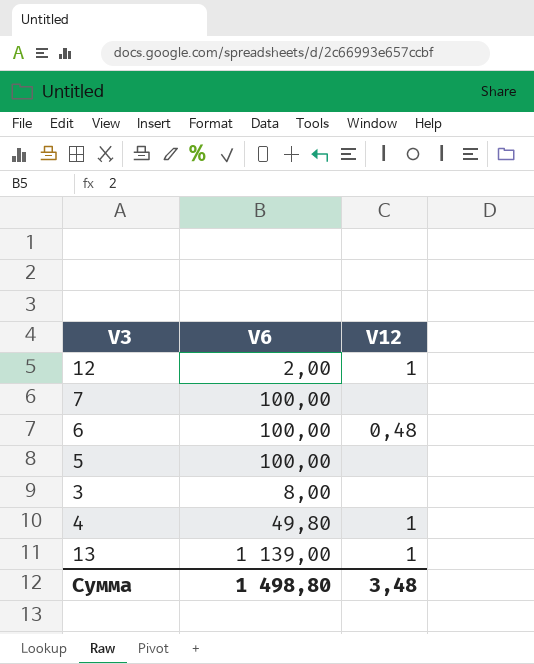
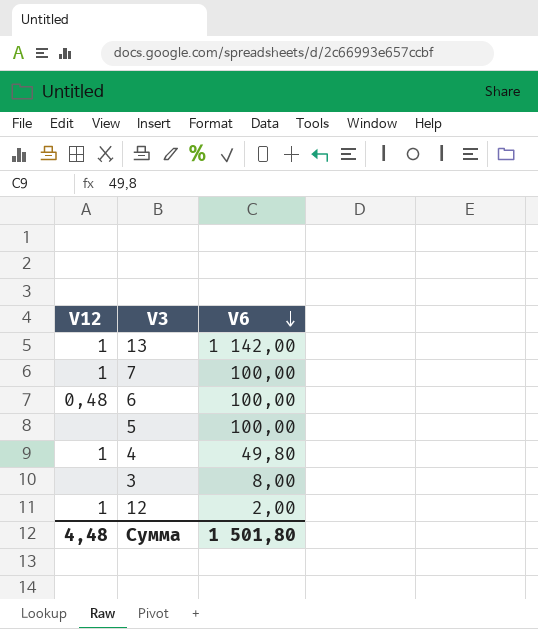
row order: none -> V6 descending
column V12 | position: 3 -> 1
13 | V6: 1 139,00 -> 1 142,00
7 | V12: none -> 1
Сумма | V12: 3,48 -> 4,48
Сумма | V6: 1 498,80 -> 1 501,80

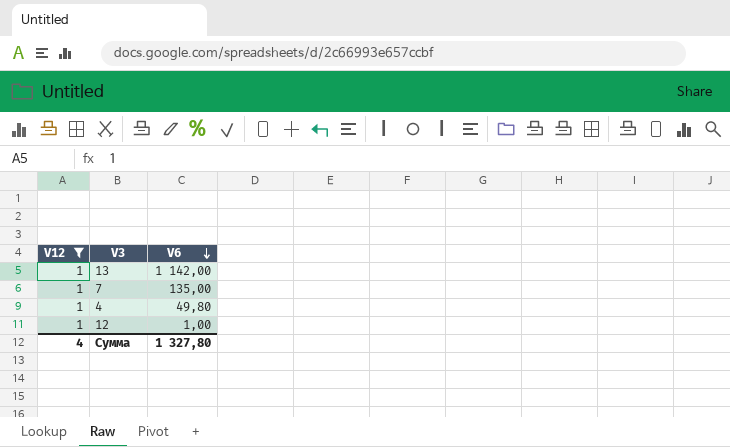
filter: none -> V12 = 1
7 | V6: 100,00 -> 135,00
12 | V6: 2,00 -> 1,00
Сумма | V12: 4,48 -> 4
Сумма | V6: 1 501,80 -> 1 327,80

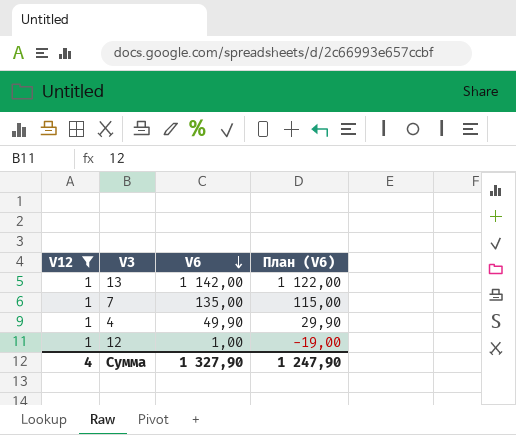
column План (V6) | formula: none -> [V6] - 20
4 | V6: 49,80 -> 49,90
Сумма | V6: 1 327,80 -> 1 327,90

